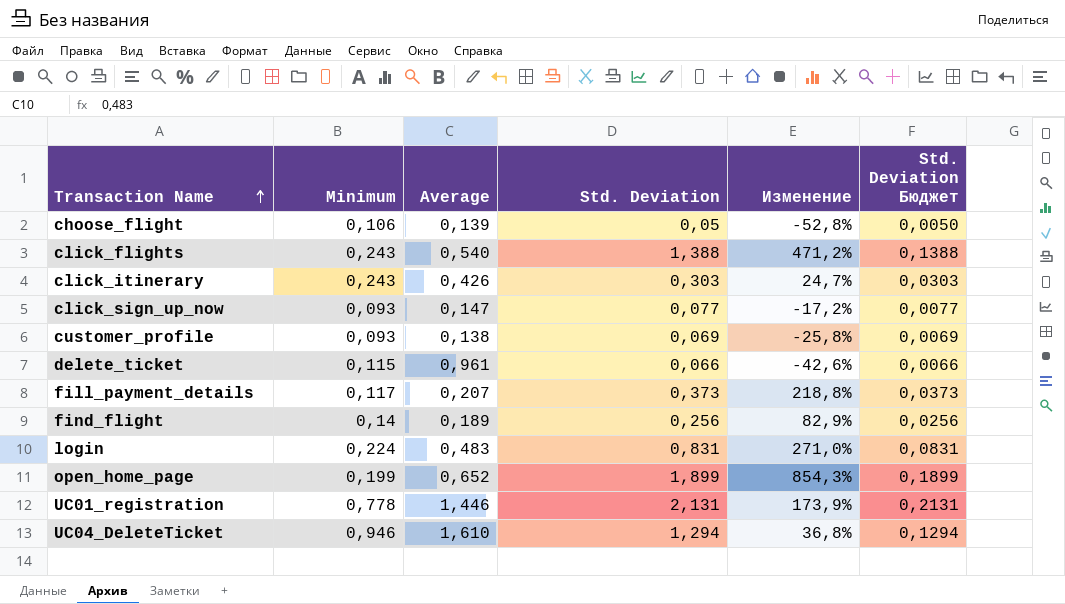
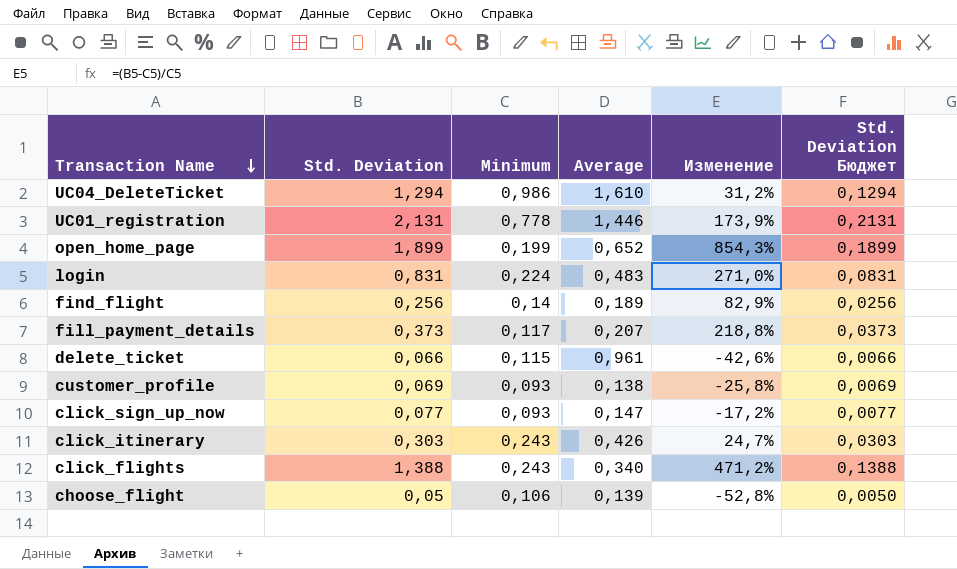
row order: Transaction Name ascending -> Transaction Name descending
column Std. Deviation | position: 4 -> 2
UC04_DeleteTicket | Minimum: 0,946 -> 0,986
UC04_DeleteTicket | Изменение: 36,8% -> 31,2%
click_flights | Average: 0,540 -> 0,340

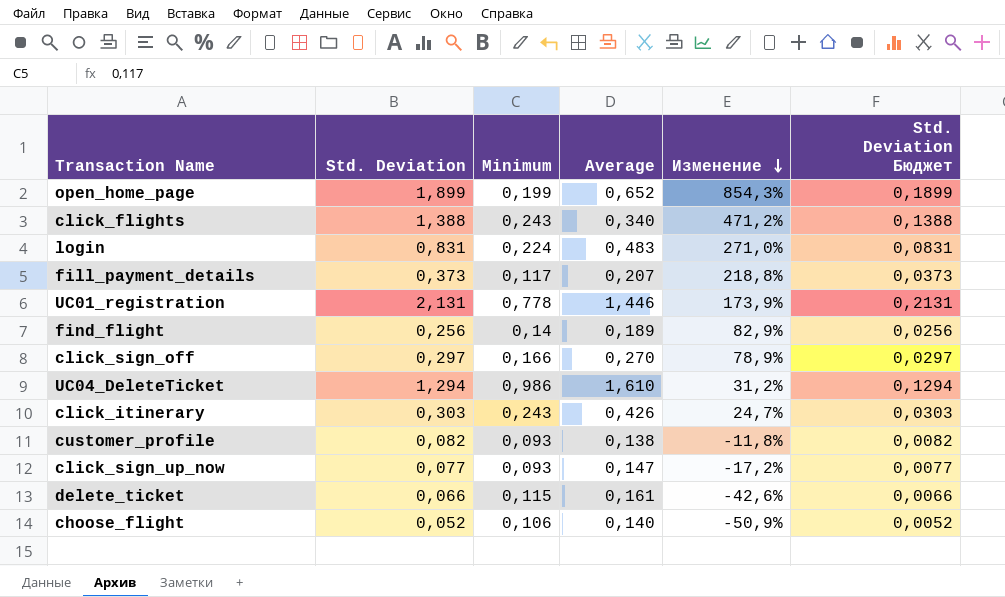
row order: Transaction Name descending -> Изменение descending
row click_sign_off: none -> 0,297 | 0,166 | 0,270 | 78,9% | 0,0297
customer_profile | Std. Deviation: 0,069 -> 0,082
customer_profile | Изменение: -25,8% -> -11,8%
customer_profile | Std. Deviation Бюджет: 0,0069 -> 0,0082
delete_ticket | Average: 0,961 -> 0,161
choose_flight | Std. Deviation: 0,05 -> 0,052
choose_flight | Average: 0,139 -> 0,140
choose_flight | Изменение: -52,8% -> -50,9%
choose_flight | Std. Deviation Бюджет: 0,0050 -> 0,0052

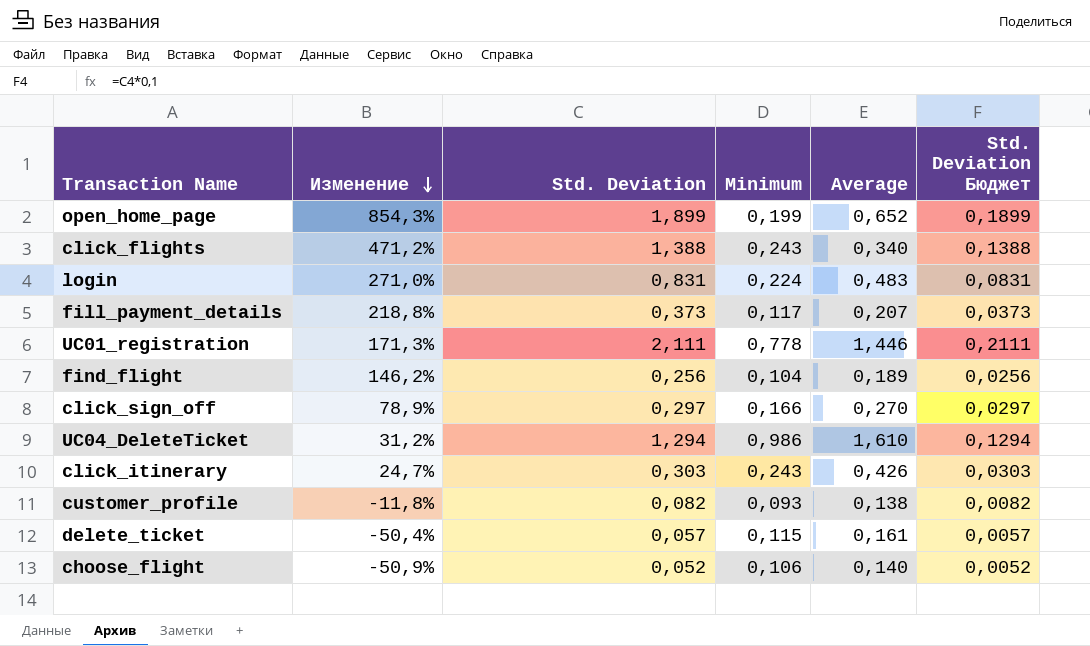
column Изменение | position: 5 -> 2
row click_sign_up_now: 0,077 | 0,093 | 0,147 | -17,2% | 0,0077 -> none
UC01_registration | Изменение: 173,9% -> 171,3%
UC01_registration | Std. Deviation: 2,131 -> 2,111
UC01_registration | Std. Deviation Бюджет: 0,2131 -> 0,2111
find_flight | Изменение: 82,9% -> 146,2%
find_flight | Minimum: 0,14 -> 0,104
delete_ticket | Изменение: -42,6% -> -50,4%
delete_ticket | Std. Deviation: 0,066 -> 0,057
delete_ticket | Std. Deviation Бюджет: 0,0066 -> 0,0057

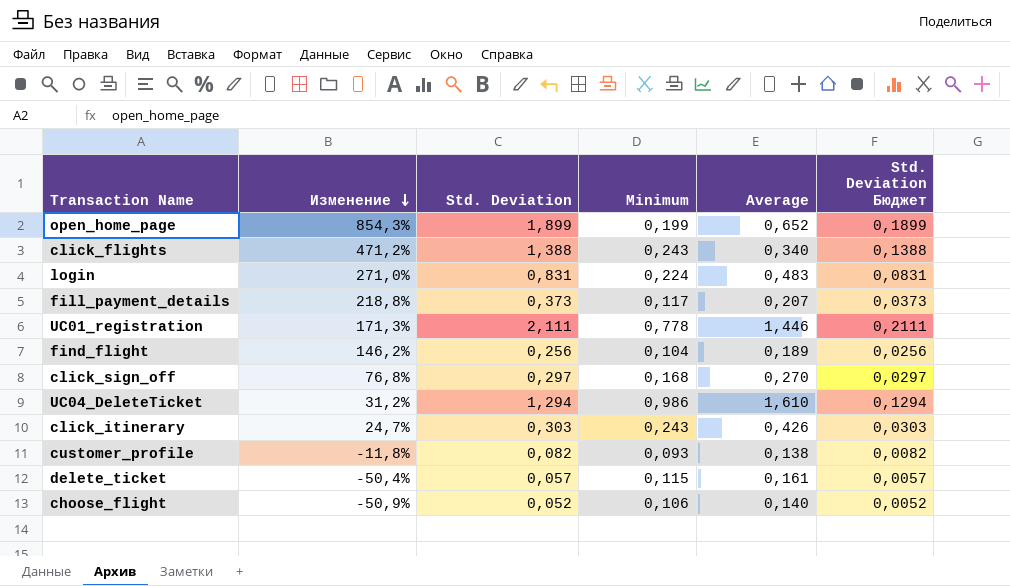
click_sign_off | Изменение: 78,9% -> 76,8%
click_sign_off | Minimum: 0,166 -> 0,168

